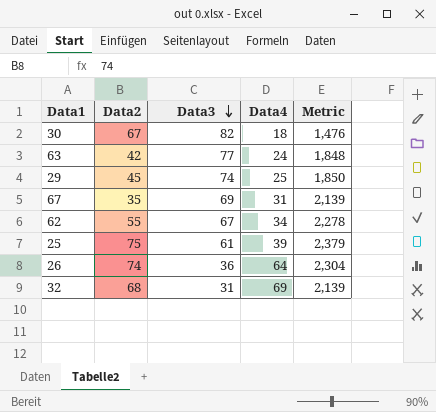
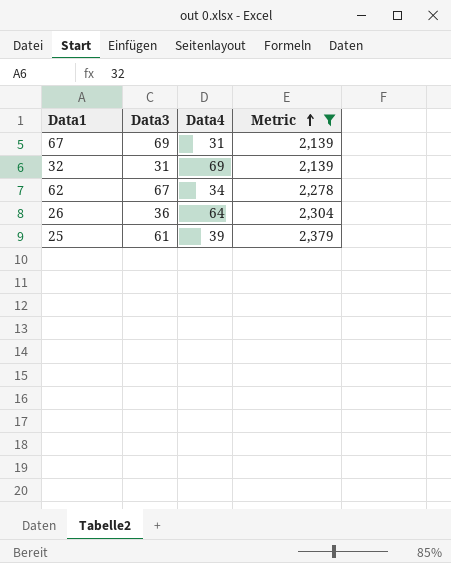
filter: none -> Metric >= 2,139
row order: Data3 descending -> Metric ascending
column Data2 | position: 2 -> none

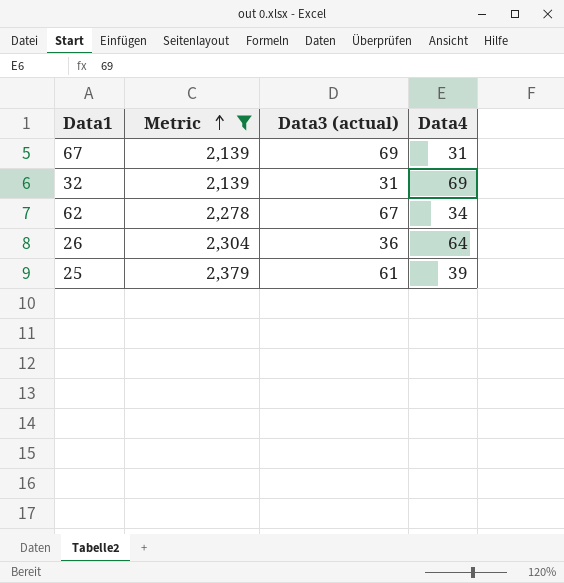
column Metric | position: 4 -> 2
column name: Data3 -> Data3 (actual)

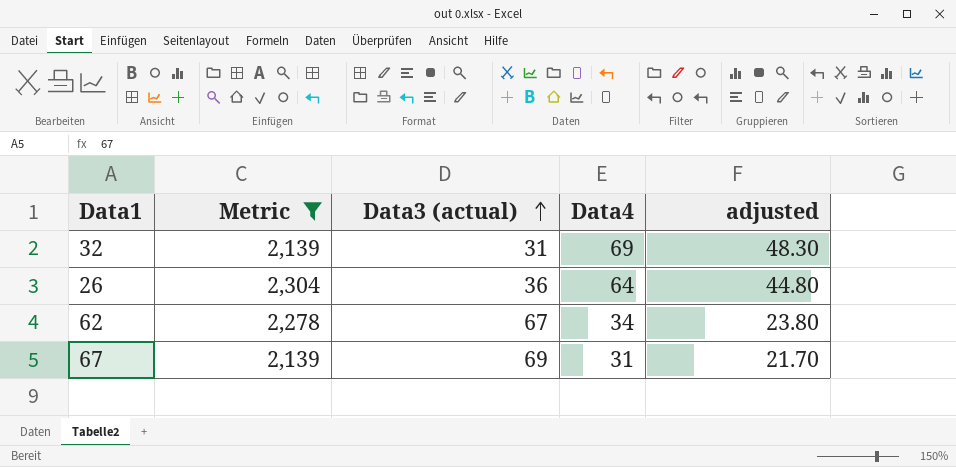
row order: Metric ascending -> Data3 (actual) ascending
column adjusted | formula: none -> [Data4] * 0.7
row 25: 2,379 | 61 | 39 -> none

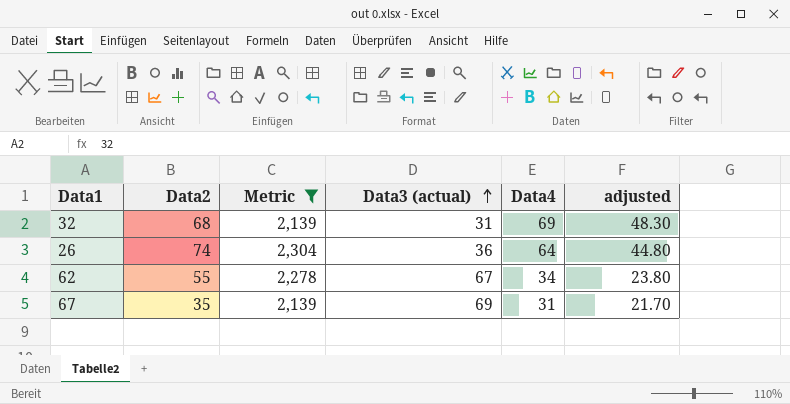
column Data2 | position: none -> 2

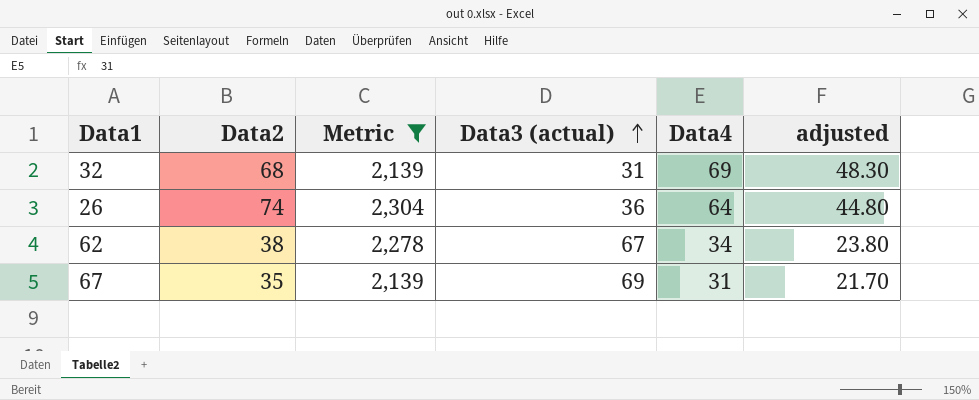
62 | Data2: 55 -> 38

